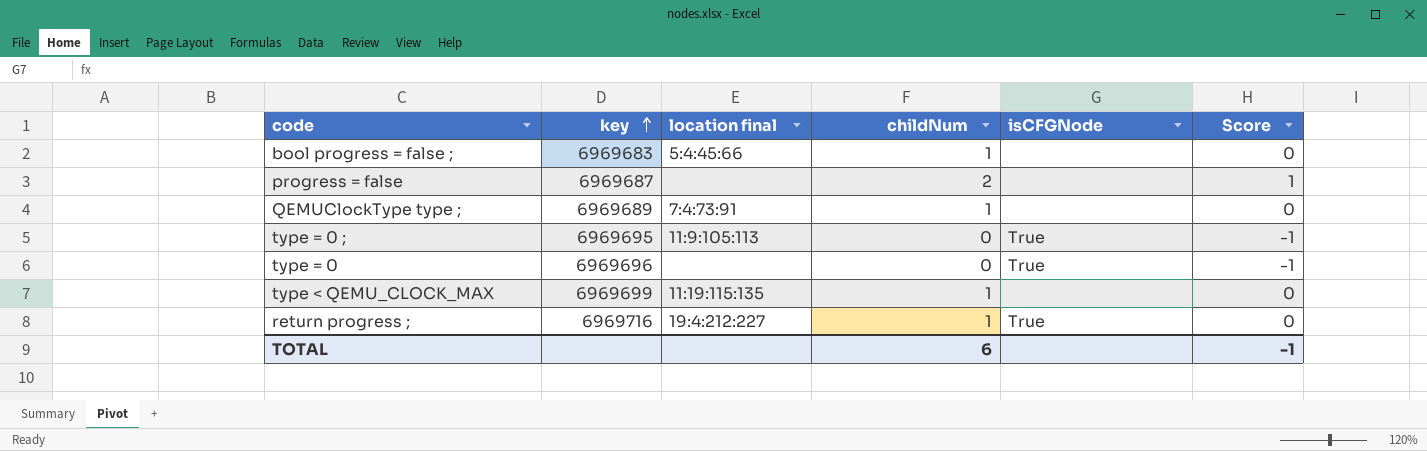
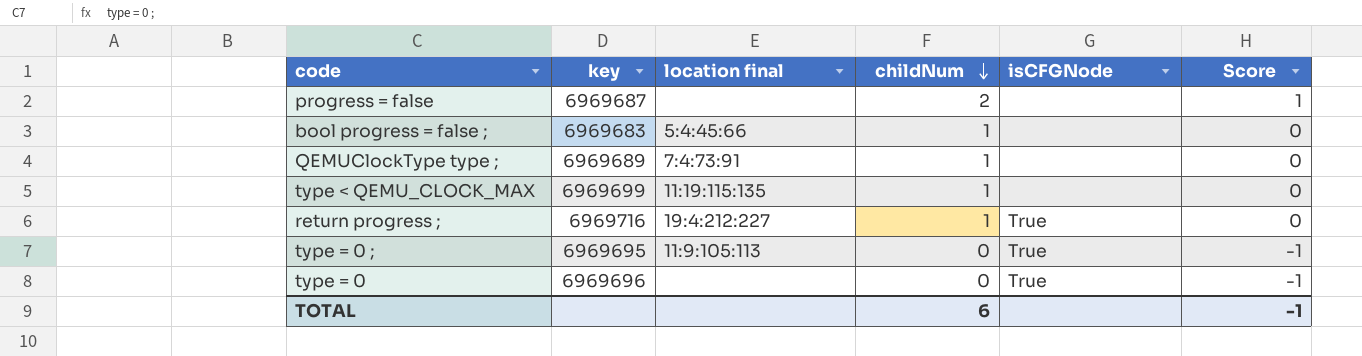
row order: key ascending -> childNum descending

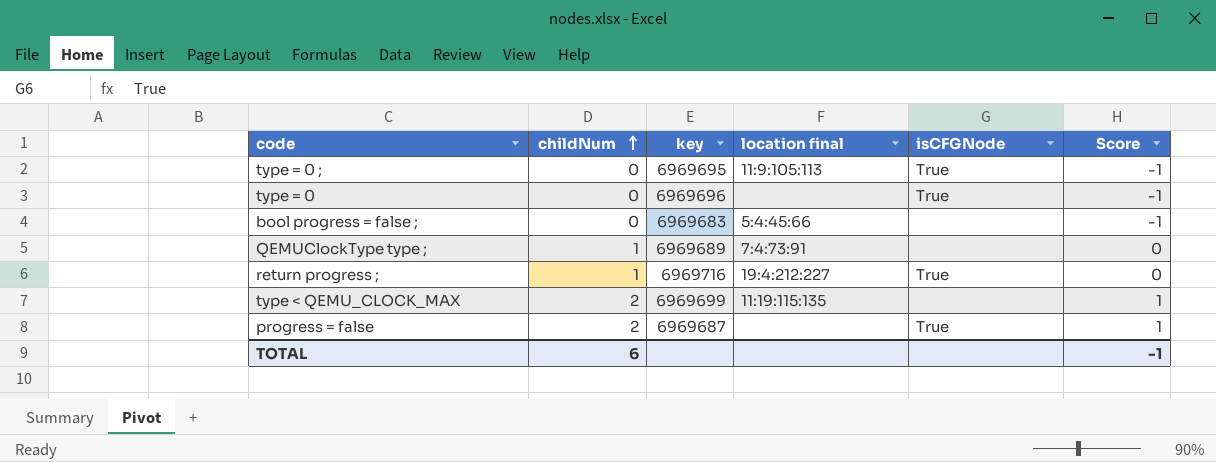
row order: childNum descending -> childNum ascending
column childNum | position: 4 -> 2
bool progress = false ; | childNum: 1 -> 0
bool progress = false ; | Score: 0 -> -1
type < QEMU_CLOCK_MAX | childNum: 1 -> 2
type < QEMU_CLOCK_MAX | Score: 0 -> 1
progress = false | isCFGNode: none -> True

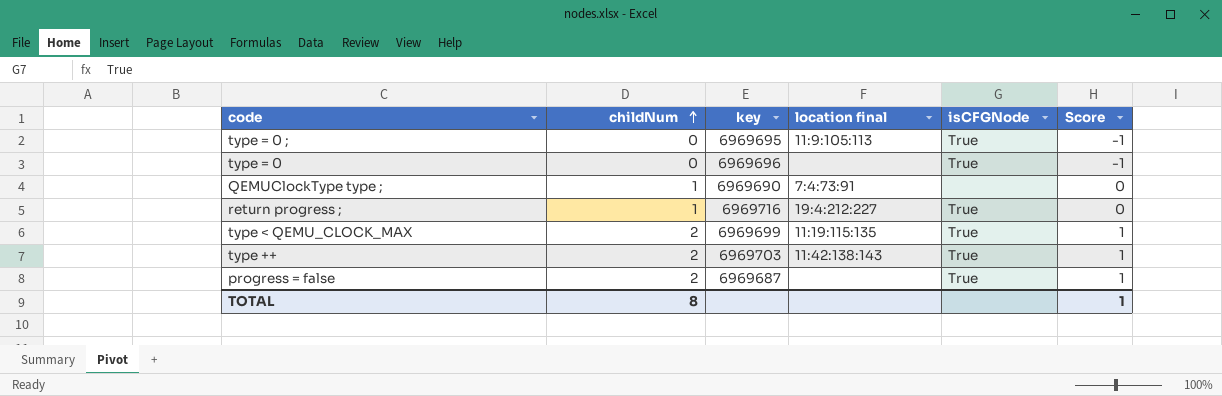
row bool progress = false ;: 0 | 6969683 | 5:4:45:66 | none | -1 -> none
QEMUClockType type ; | key: 6969689 -> 6969690
type < QEMU_CLOCK_MAX | isCFGNode: none -> True
row type ++: none -> 2 | 6969703 | 11:42:138:143 | True | 1
TOTAL | childNum: 6 -> 8
TOTAL | Score: -1 -> 1

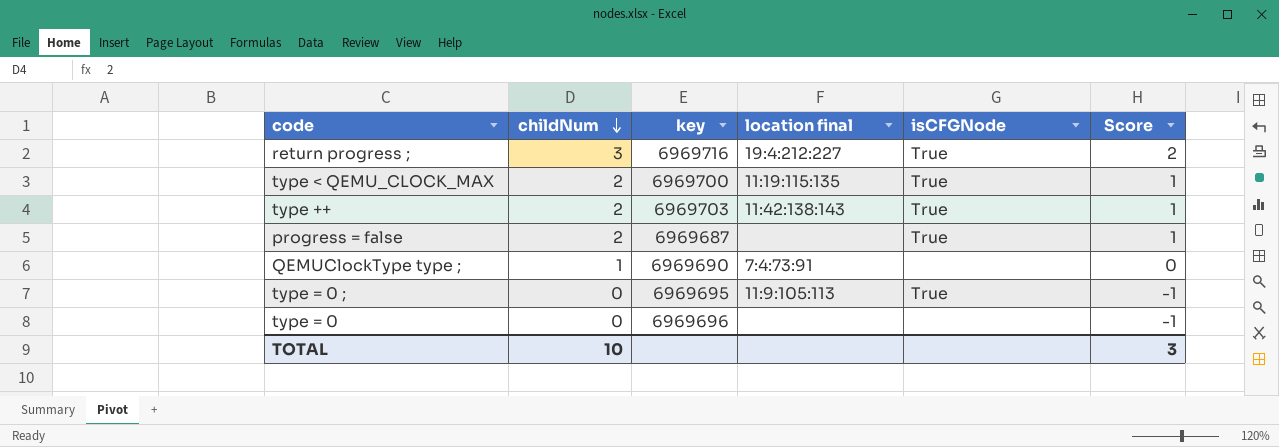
row order: childNum ascending -> childNum descending
return progress ; | childNum: 1 -> 3
return progress ; | Score: 0 -> 2
type < QEMU_CLOCK_MAX | key: 6969699 -> 6969700
type = 0 | isCFGNode: True -> none
TOTAL | childNum: 8 -> 10
TOTAL | Score: 1 -> 3

